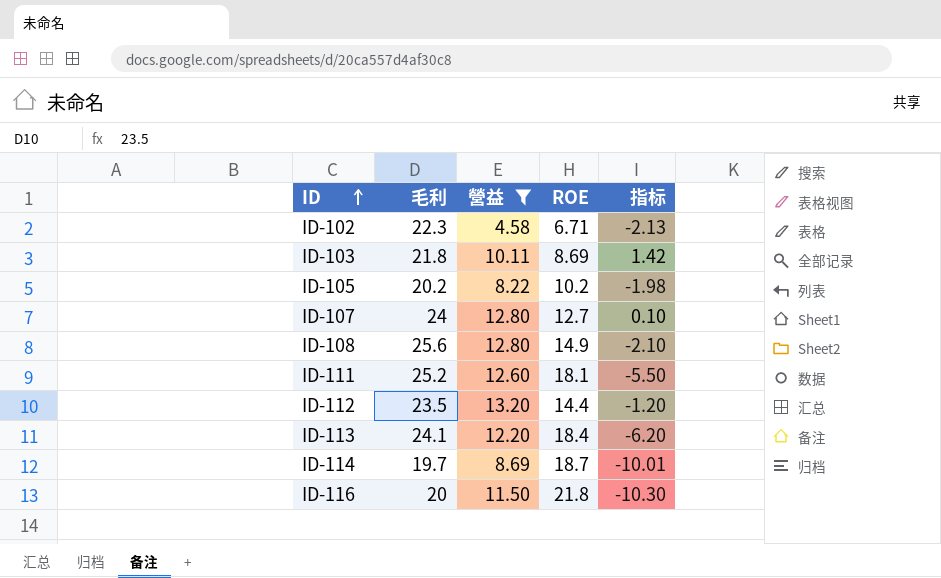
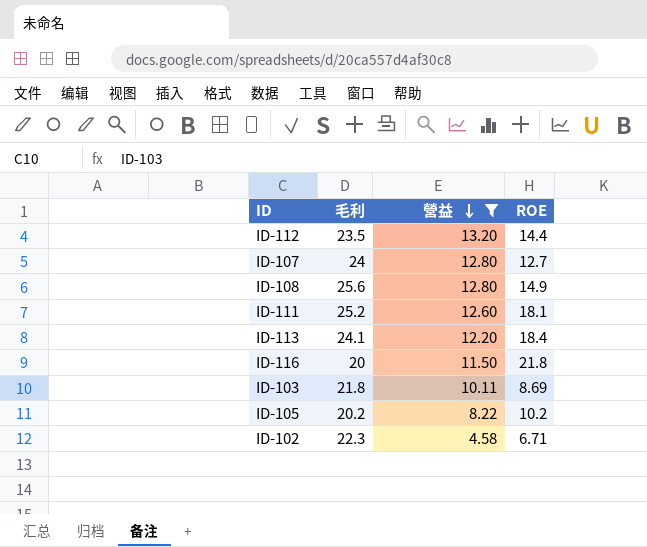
row order: ID ascending -> 營益 descending
column 指标 | formula: [營益] - [ROE] -> none
row ID-114: 19.7 | 8.69 | 18.7 | -10.01 -> none

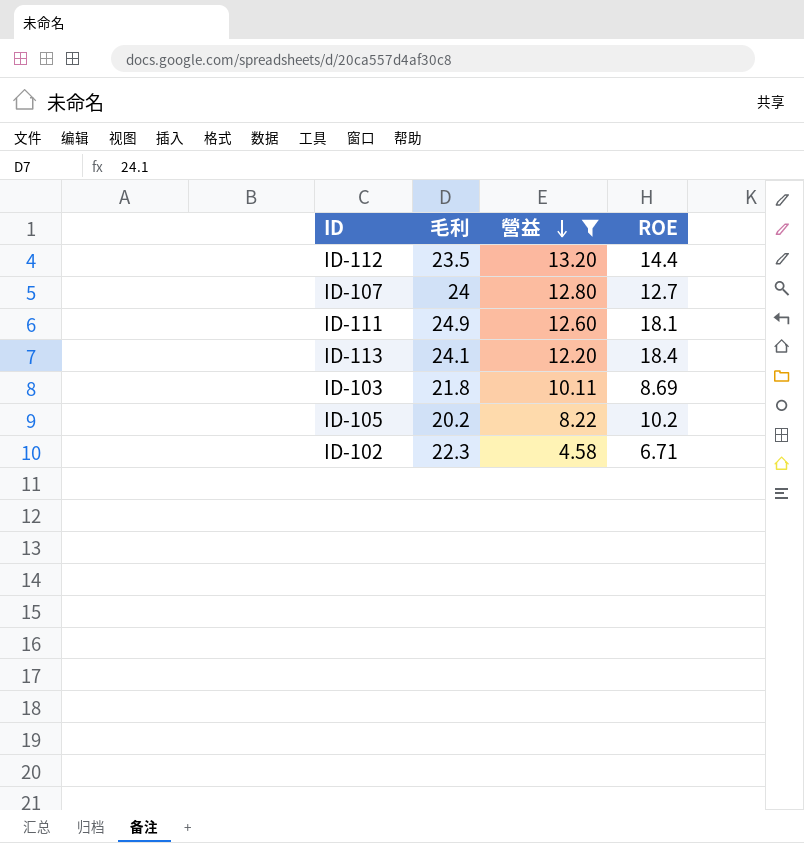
row ID-108: 25.6 | 12.80 | 14.9 -> none
row ID-116: 20 | 11.50 | 21.8 -> none
ID-111 | 毛利: 25.2 -> 24.9

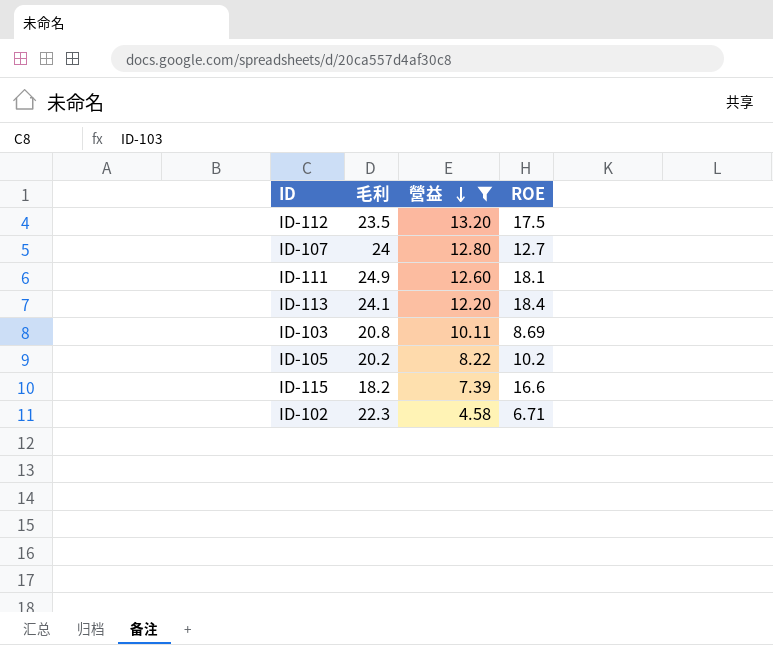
ID-112 | ROE: 14.4 -> 17.5
ID-103 | 毛利: 21.8 -> 20.8
row ID-115: none -> 18.2 | 7.39 | 16.6

